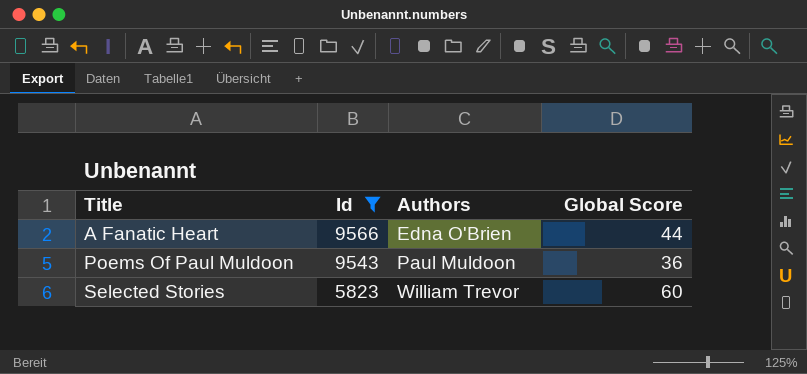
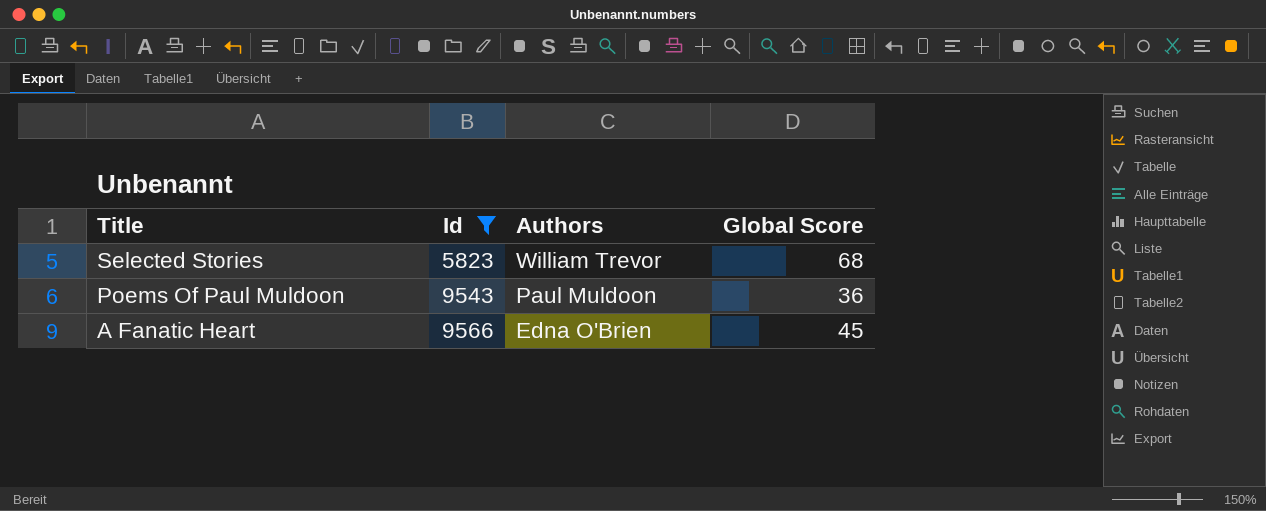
row order: Title ascending -> Title descending
Selected Stories | Global Score: 60 -> 68
A Fanatic Heart | Global Score: 44 -> 45

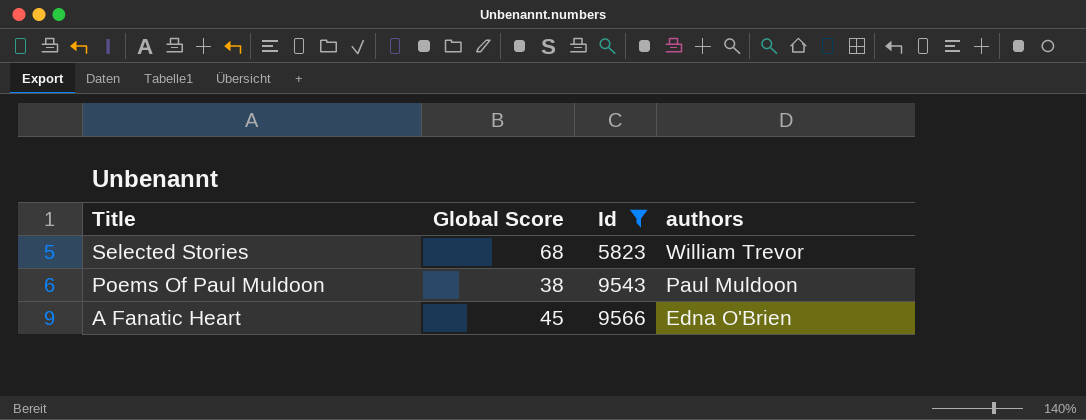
column Global Score | position: 4 -> 2
column name: Authors -> authors
Poems Of Paul Muldoon | Global Score: 36 -> 38

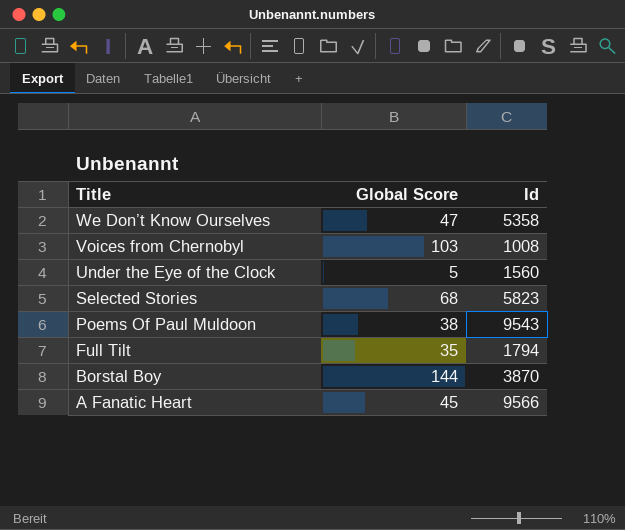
filter: Id >= 5823 -> none
column authors | position: 4 -> none

